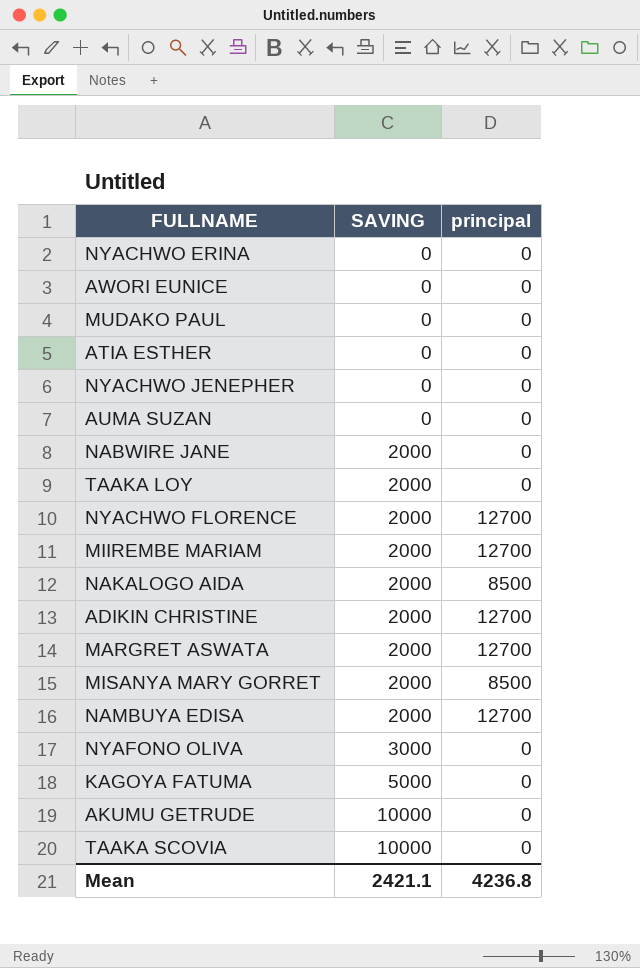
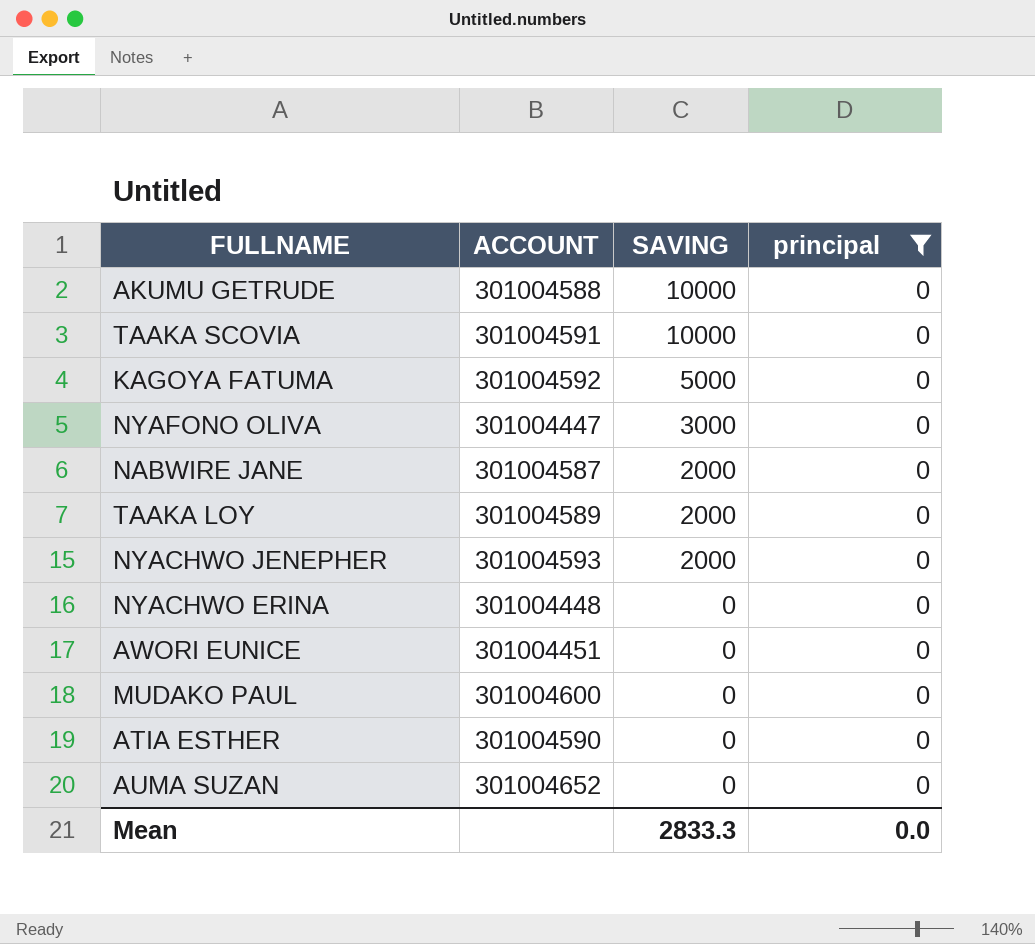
filter: none -> principal = 0
row order: SAVING ascending -> SAVING descending
column ACCOUNT | position: none -> 2
NYACHWO JENEPHER | SAVING: 0 -> 2000
Mean | SAVING: 2421.1 -> 2833.3
Mean | principal: 4236.8 -> 0.0

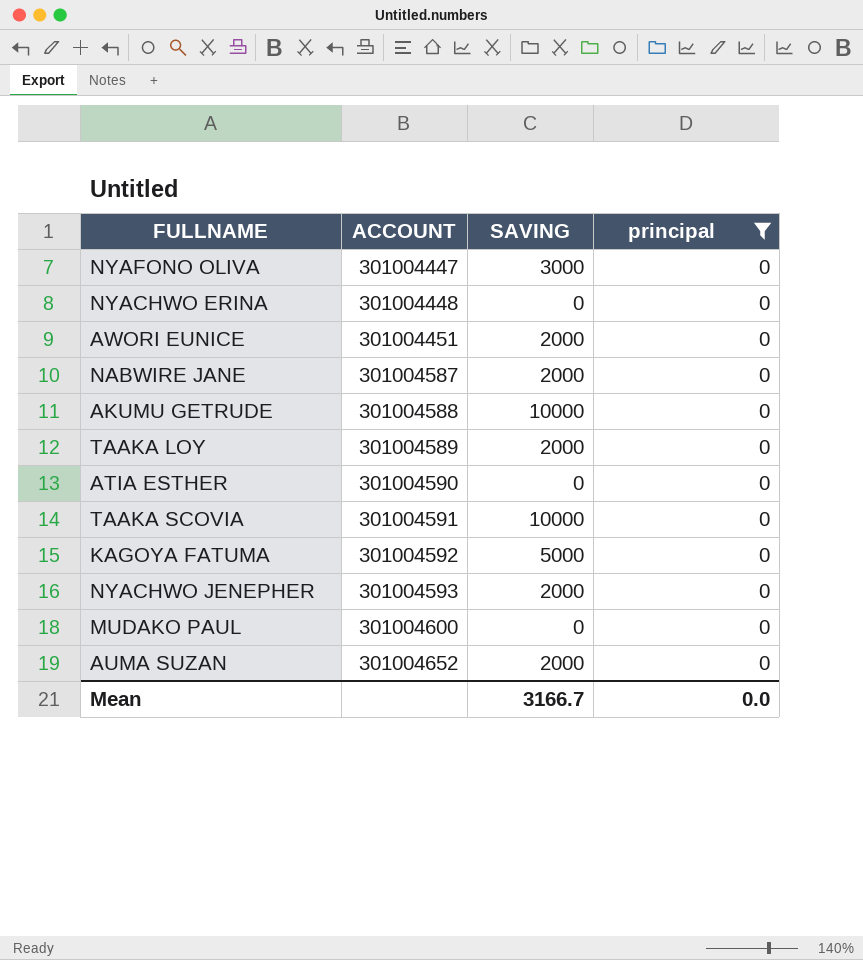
row order: SAVING descending -> ACCOUNT ascending
AWORI EUNICE | SAVING: 0 -> 2000
AUMA SUZAN | SAVING: 0 -> 2000
Mean | SAVING: 2833.3 -> 3166.7

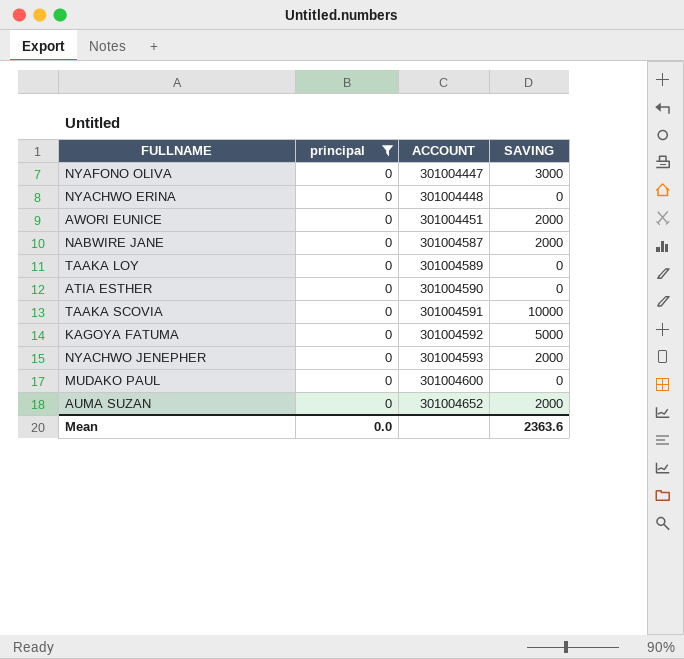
column principal | position: 4 -> 2
row AKUMU GETRUDE: 301004588 | 10000 | 0 -> none
TAAKA LOY | SAVING: 2000 -> 0
Mean | SAVING: 3166.7 -> 2363.6

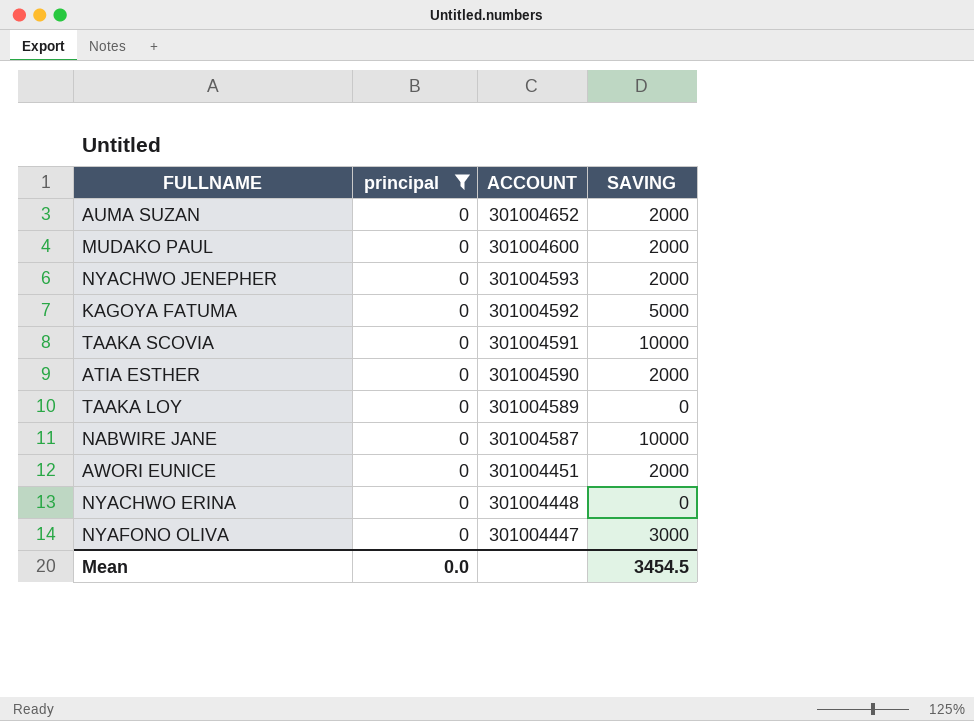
row order: ACCOUNT ascending -> ACCOUNT descending
MUDAKO PAUL | SAVING: 0 -> 2000
ATIA ESTHER | SAVING: 0 -> 2000
NABWIRE JANE | SAVING: 2000 -> 10000
Mean | SAVING: 2363.6 -> 3454.5

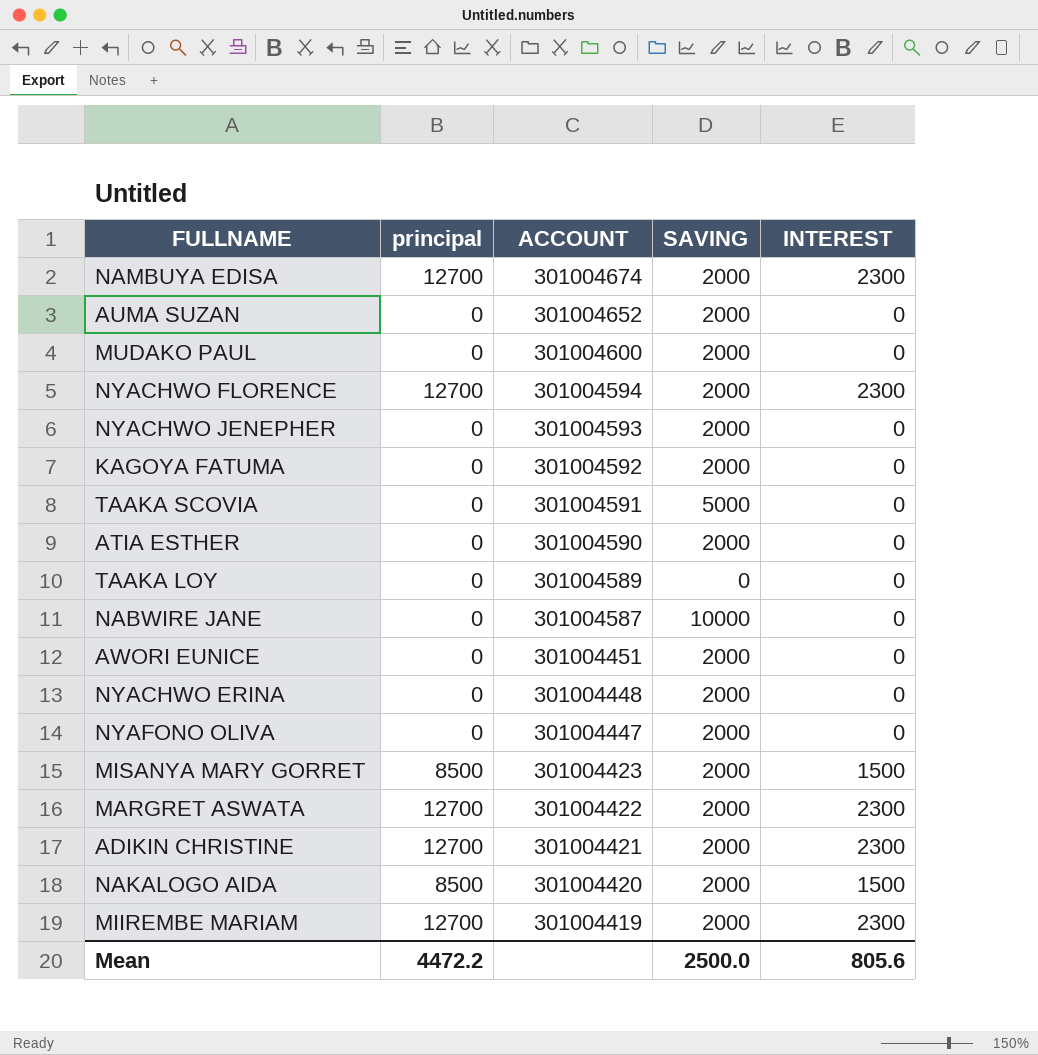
filter: principal = 0 -> none
column INTEREST | position: none -> 5
KAGOYA FATUMA | SAVING: 5000 -> 2000
TAAKA SCOVIA | SAVING: 10000 -> 5000
NYACHWO ERINA | SAVING: 0 -> 2000
NYAFONO OLIVA | SAVING: 3000 -> 2000
Mean | principal: 0.0 -> 4472.2
Mean | SAVING: 3454.5 -> 2500.0

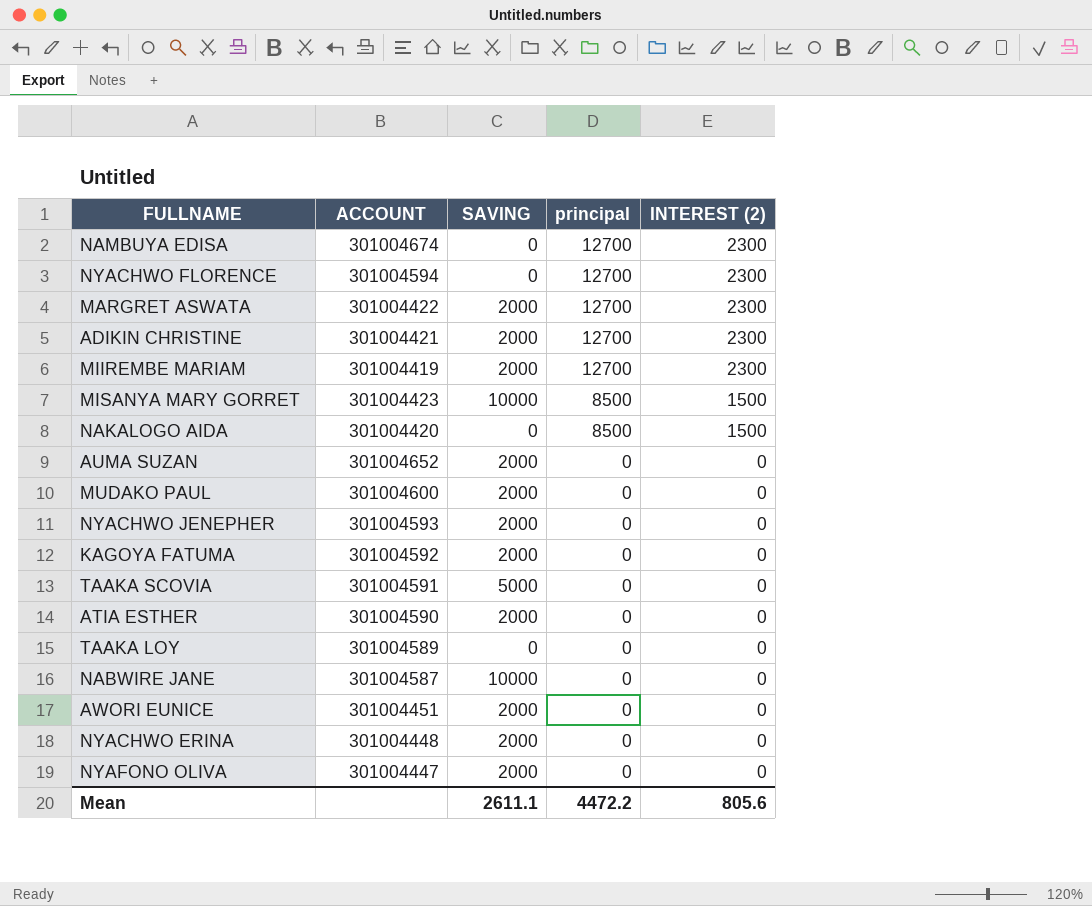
row order: ACCOUNT descending -> principal descending
column principal | position: 2 -> 4
column name: INTEREST -> INTEREST (2)
NAMBUYA EDISA | SAVING: 2000 -> 0
NYACHWO FLORENCE | SAVING: 2000 -> 0
MISANYA MARY GORRET | SAVING: 2000 -> 10000
NAKALOGO AIDA | SAVING: 2000 -> 0
Mean | SAVING: 2500.0 -> 2611.1

